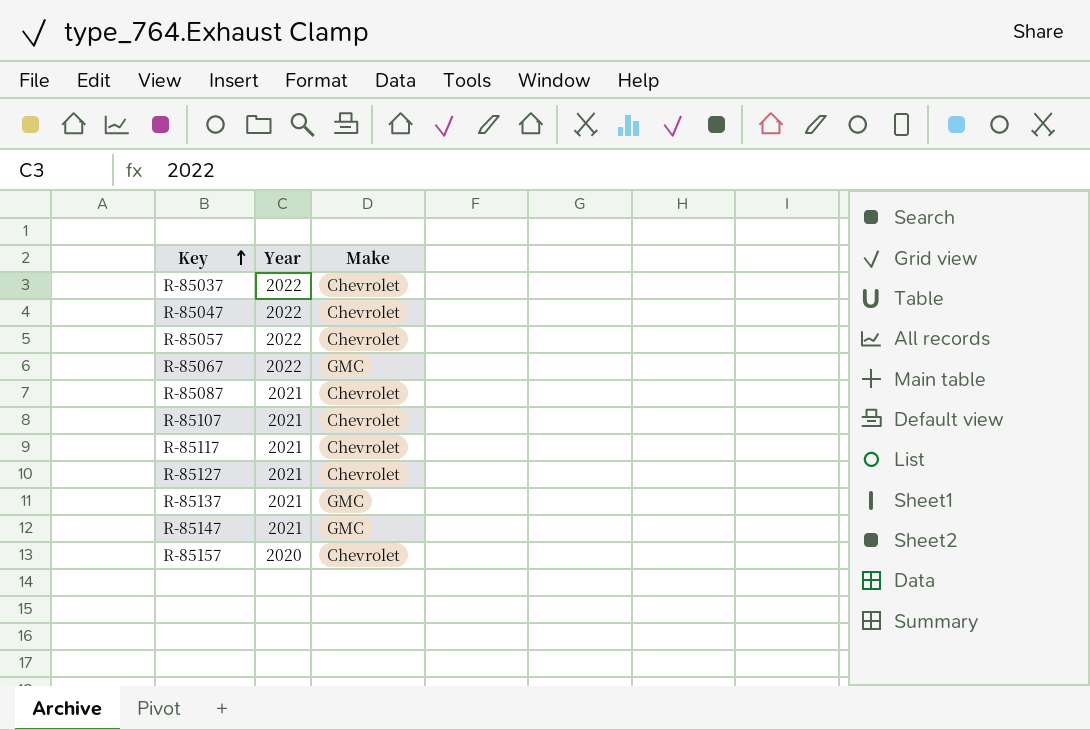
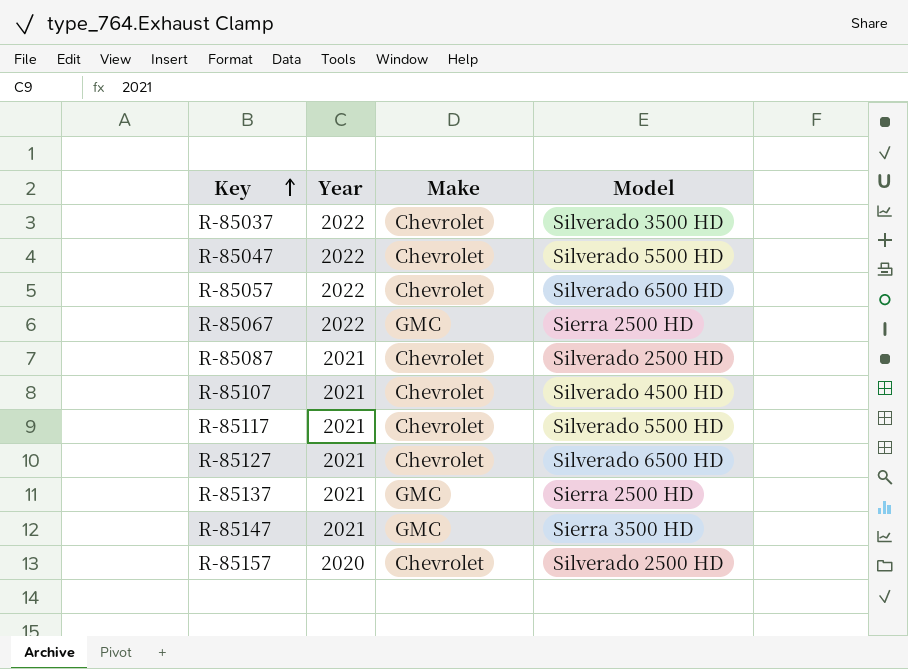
column Model | position: none -> 4

